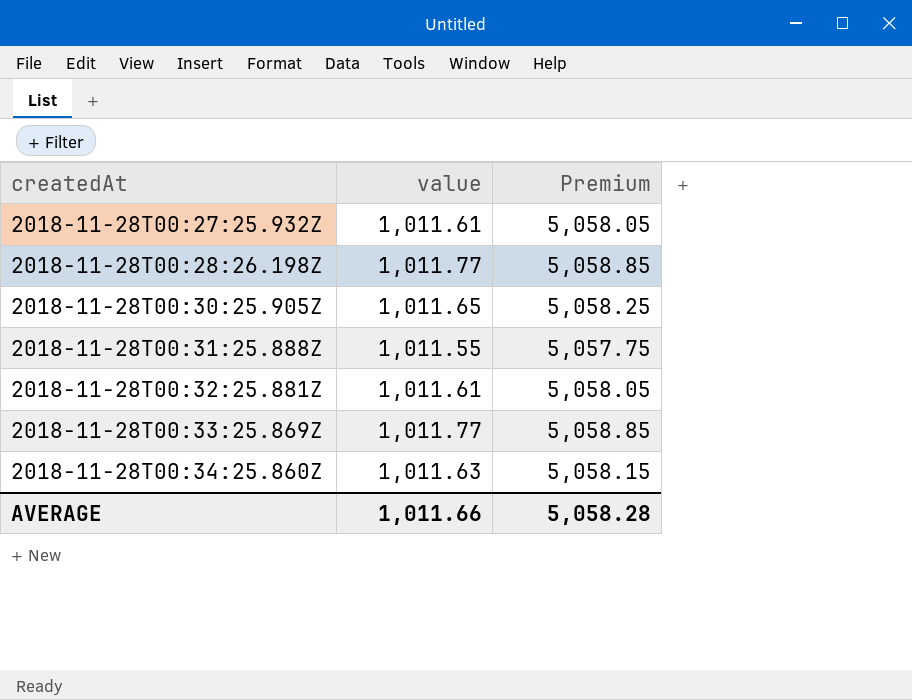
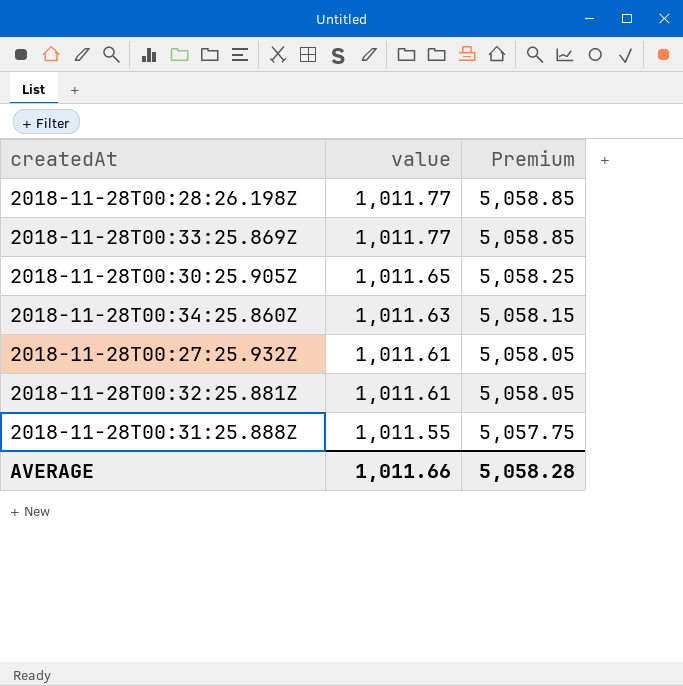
row order: createdAt ascending -> value descending

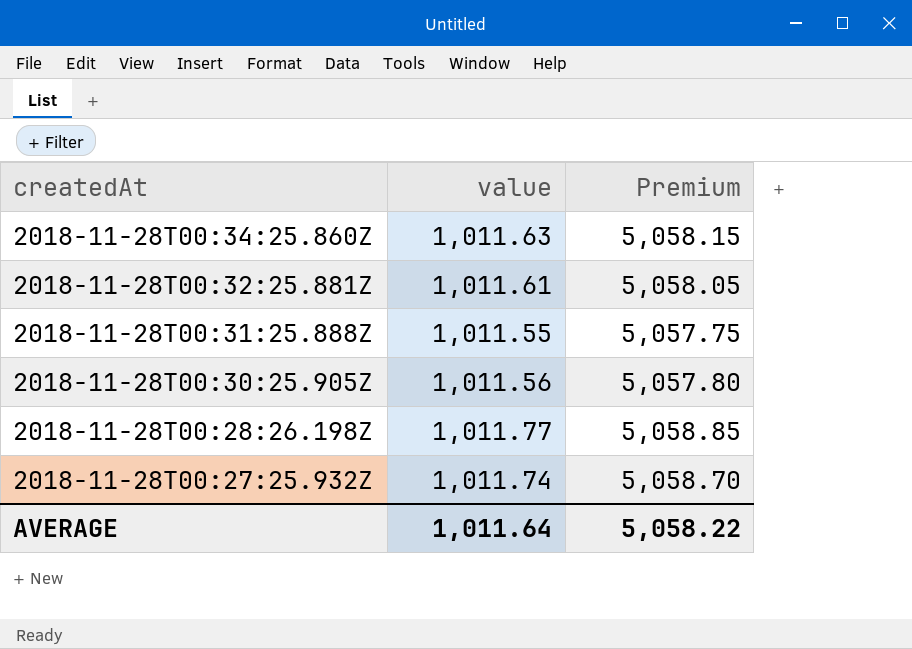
row order: value descending -> createdAt descending
row 2018-11-28T00:33:25.869Z: 1,011.77 | 5,058.85 -> none
2018-11-28T00:30:25.905Z | value: 1,011.65 -> 1,011.56
2018-11-28T00:30:25.905Z | Premium: 5,058.25 -> 5,057.80
2018-11-28T00:27:25.932Z | value: 1,011.61 -> 1,011.74
2018-11-28T00:27:25.932Z | Premium: 5,058.05 -> 5,058.70
AVERAGE | value: 1,011.66 -> 1,011.64
AVERAGE | Premium: 5,058.28 -> 5,058.22

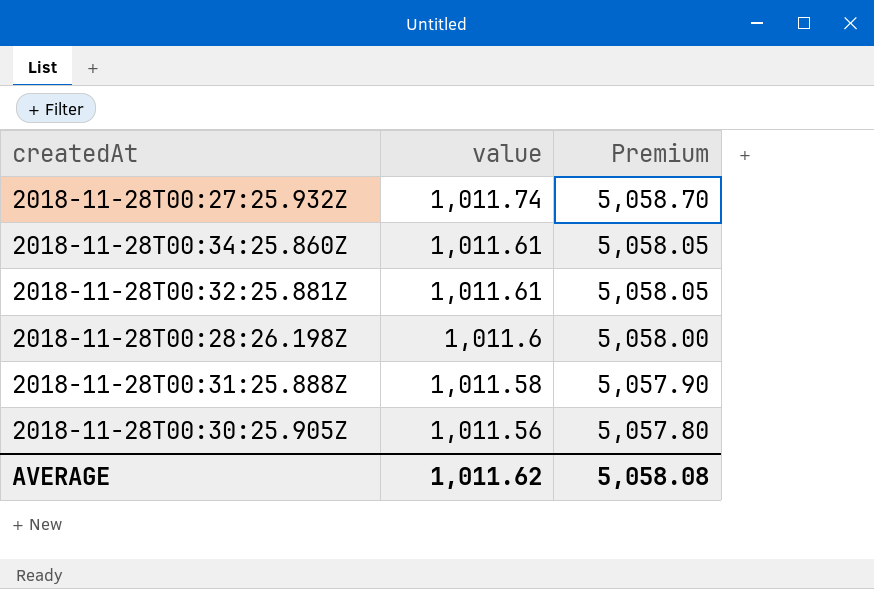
row order: createdAt descending -> value descending
2018-11-28T00:34:25.860Z | value: 1,011.63 -> 1,011.61
2018-11-28T00:34:25.860Z | Premium: 5,058.15 -> 5,058.05
2018-11-28T00:28:26.198Z | value: 1,011.77 -> 1,011.6
2018-11-28T00:28:26.198Z | Premium: 5,058.85 -> 5,058.00
2018-11-28T00:31:25.888Z | value: 1,011.55 -> 1,011.58
2018-11-28T00:31:25.888Z | Premium: 5,057.75 -> 5,057.90
AVERAGE | value: 1,011.64 -> 1,011.62
AVERAGE | Premium: 5,058.22 -> 5,058.08

